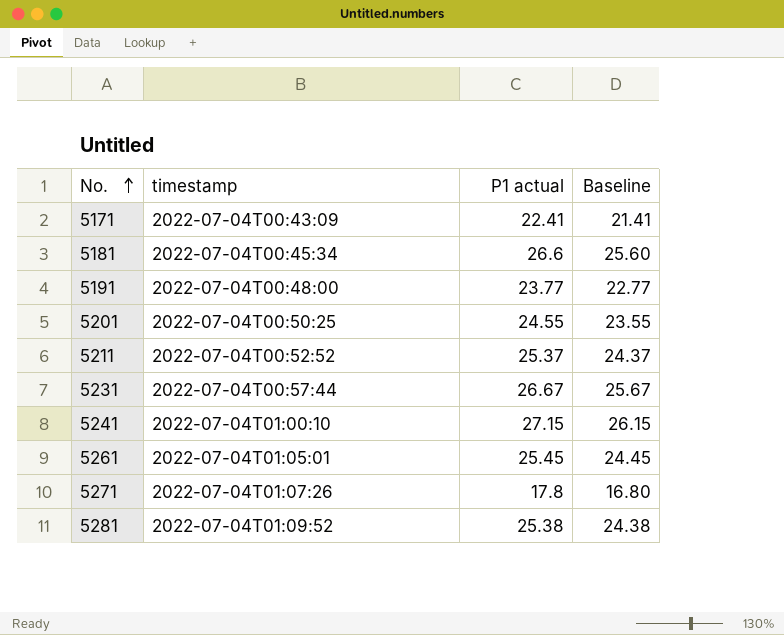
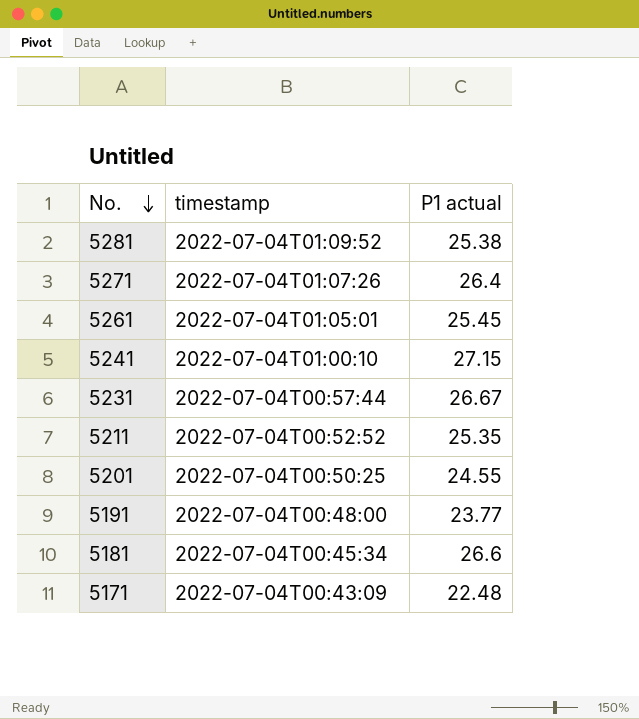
row order: No. ascending -> No. descending
column Baseline | formula: [P1 actual] - 1 -> none
5271 | P1 actual: 17.8 -> 26.4
5211 | P1 actual: 25.37 -> 25.35
5171 | P1 actual: 22.41 -> 22.48

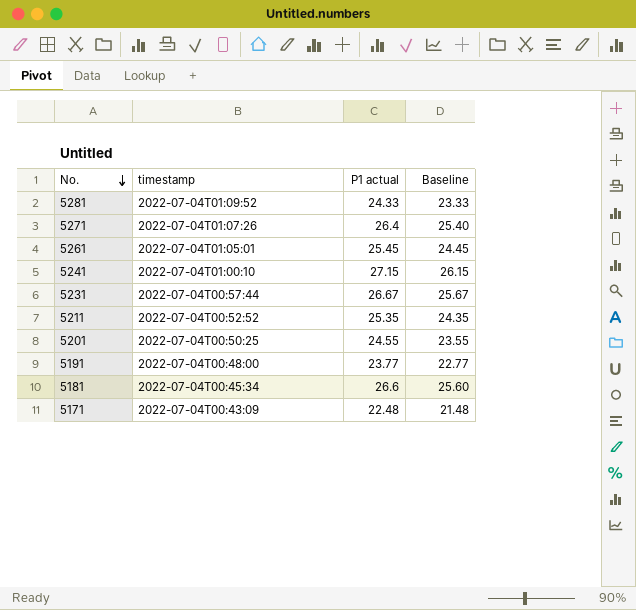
column Baseline | formula: none -> [P1 actual] - 1
5281 | P1 actual: 25.38 -> 24.33

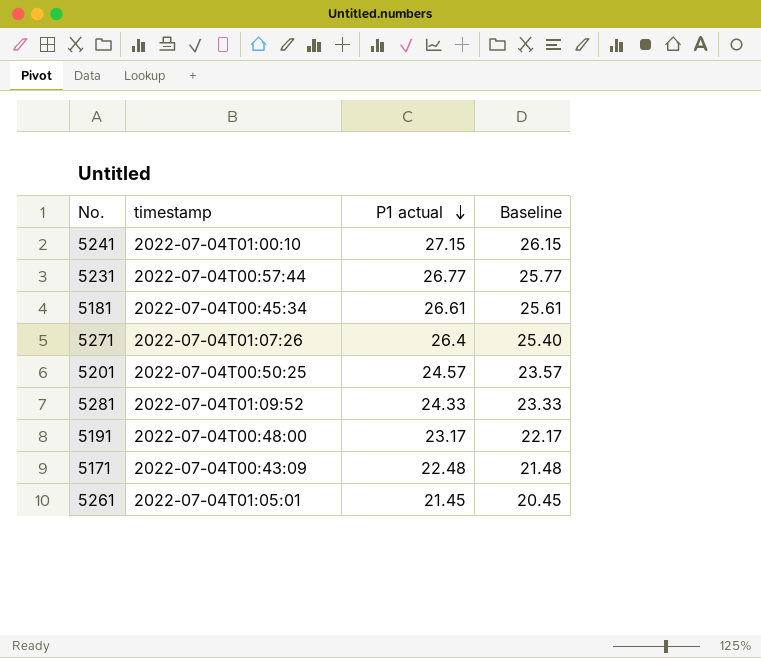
row order: No. descending -> P1 actual descending
row 5211: 2022-07-04T00:52:52 | 25.35 | 24.35 -> none
5231 | P1 actual: 26.67 -> 26.77
5231 | Baseline: 25.67 -> 25.77
5181 | P1 actual: 26.6 -> 26.61
5181 | Baseline: 25.60 -> 25.61
5201 | P1 actual: 24.55 -> 24.57
5201 | Baseline: 23.55 -> 23.57
5191 | P1 actual: 23.77 -> 23.17
5191 | Baseline: 22.77 -> 22.17
5261 | P1 actual: 25.45 -> 21.45
5261 | Baseline: 24.45 -> 20.45

